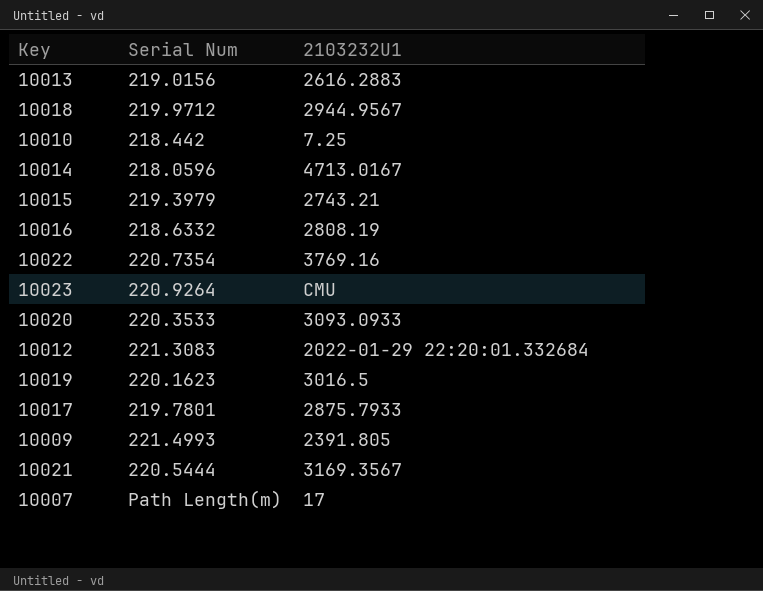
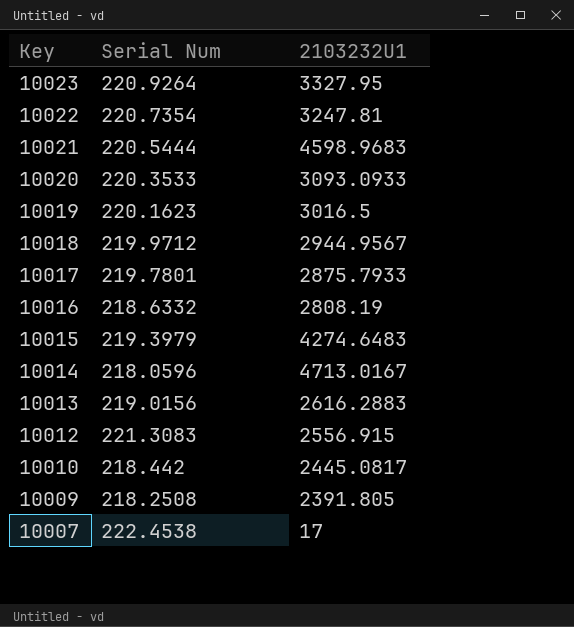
row order: none -> Key descending
10023 | 2103232U1: CMU -> 3327.95
10022 | 2103232U1: 3769.16 -> 3247.81
10021 | 2103232U1: 3169.3567 -> 4598.9683
10015 | 2103232U1: 2743.21 -> 4274.6483
10012 | 2103232U1: 2022-01-29 22:20:01.332684 -> 2556.915
10010 | 2103232U1: 7.25 -> 2445.0817
10009 | Serial Num: 221.4993 -> 218.2508
10007 | Serial Num: Path Length(m) -> 222.4538

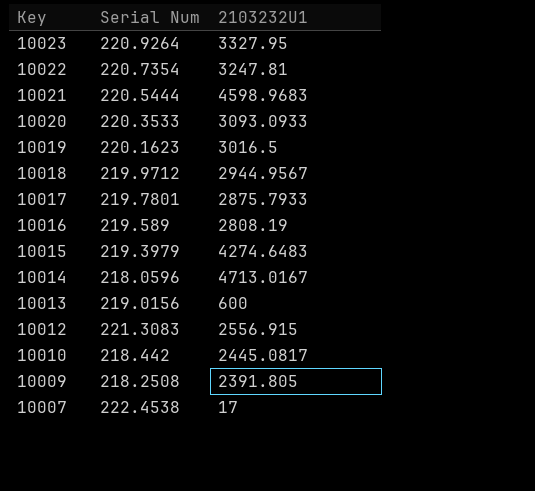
10016 | Serial Num: 218.6332 -> 219.589
10013 | 2103232U1: 2616.2883 -> 600

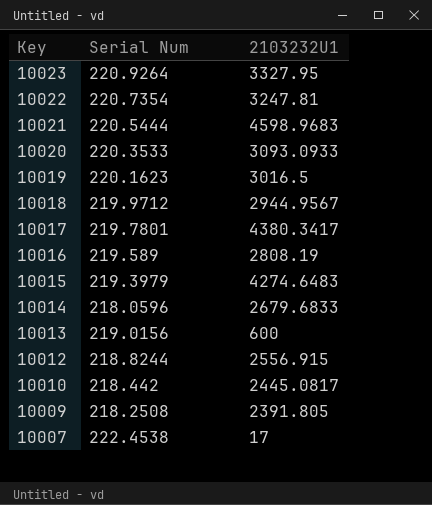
10017 | 2103232U1: 2875.7933 -> 4380.3417
10014 | 2103232U1: 4713.0167 -> 2679.6833
10012 | Serial Num: 221.3083 -> 218.8244

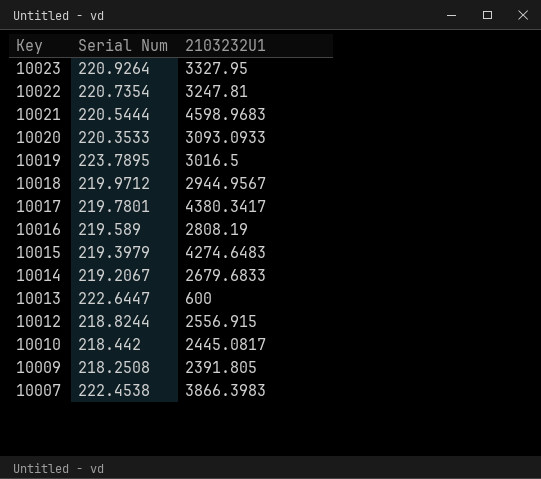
10019 | Serial Num: 220.1623 -> 223.7895
10014 | Serial Num: 218.0596 -> 219.2067
10013 | Serial Num: 219.0156 -> 222.6447
10007 | 2103232U1: 17 -> 3866.3983

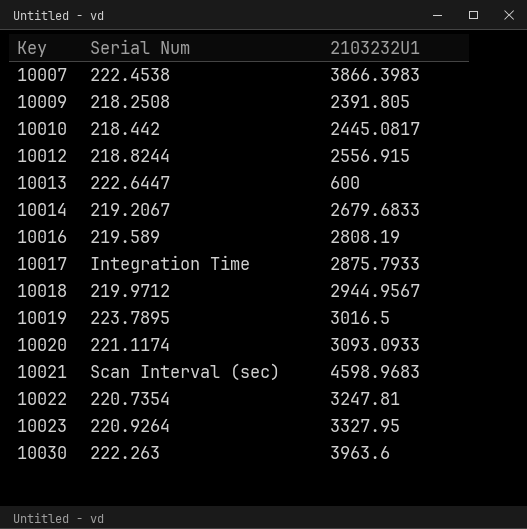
row order: Key descending -> Key ascending
row 10015: 219.3979 | 4274.6483 -> none
10017 | Serial Num: 219.7801 -> Integration Time
10017 | 2103232U1: 4380.3417 -> 2875.7933
10020 | Serial Num: 220.3533 -> 221.1174
10021 | Serial Num: 220.5444 -> Scan Interval (sec)
row 10030: none -> 222.263 | 3963.6

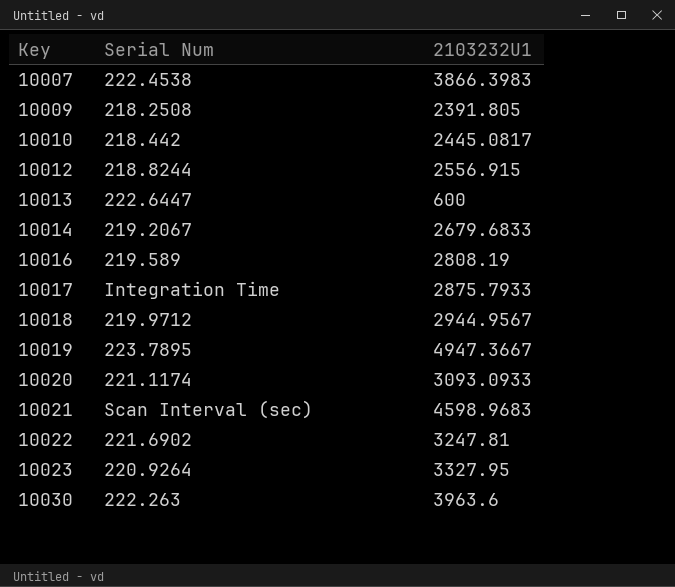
10019 | 2103232U1: 3016.5 -> 4947.3667
10022 | Serial Num: 220.7354 -> 221.6902

